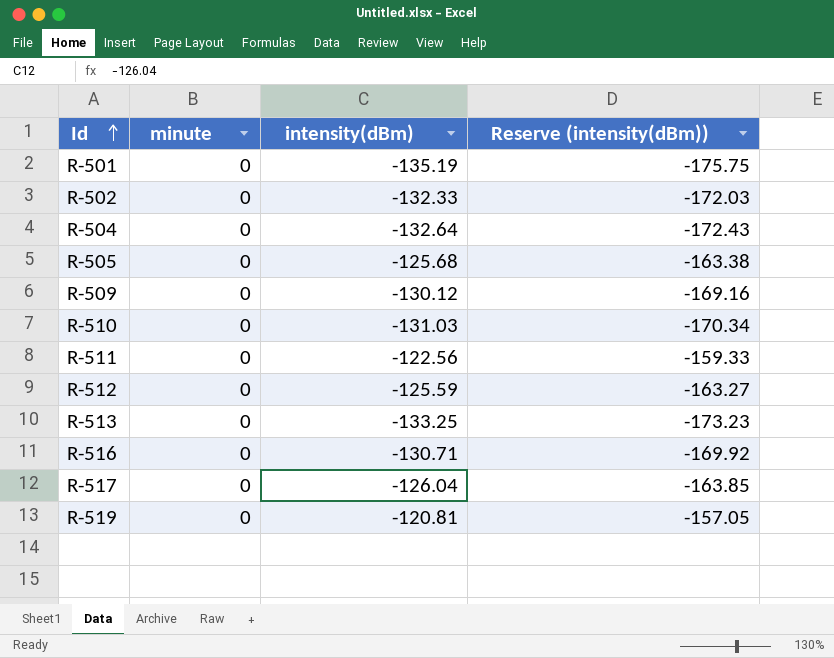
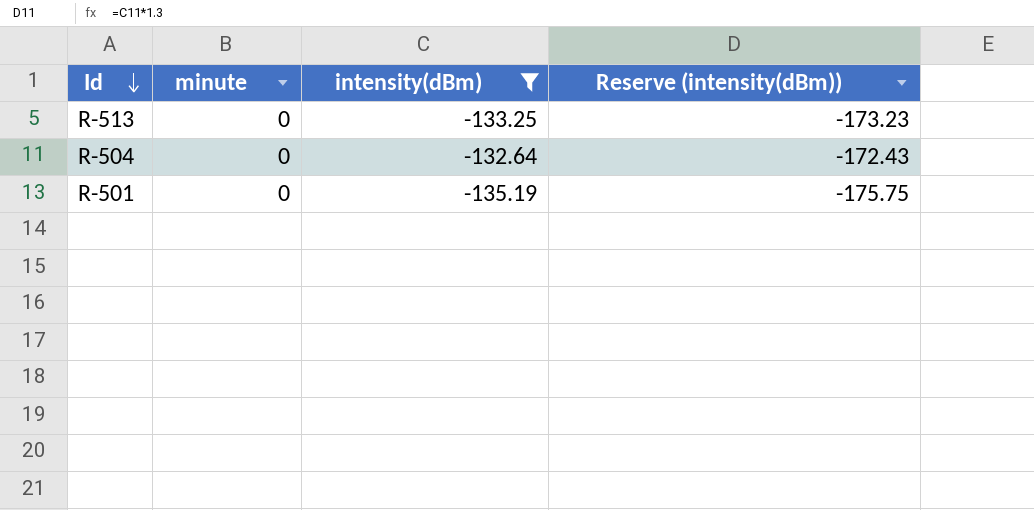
filter: none -> intensity(dBm) <= -132.64
row order: Id ascending -> Id descending

